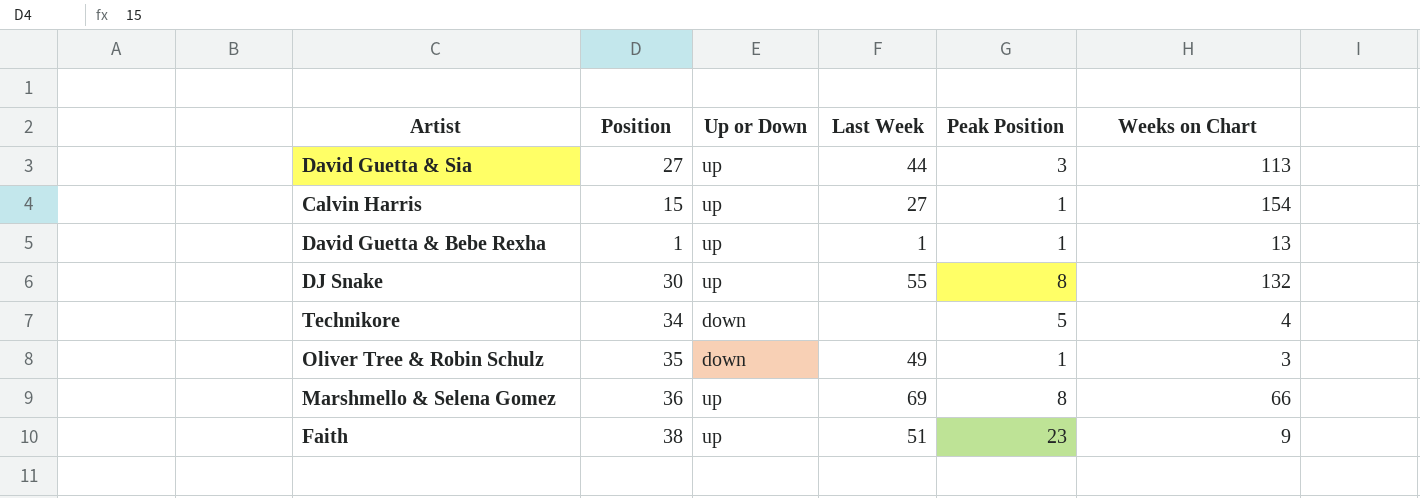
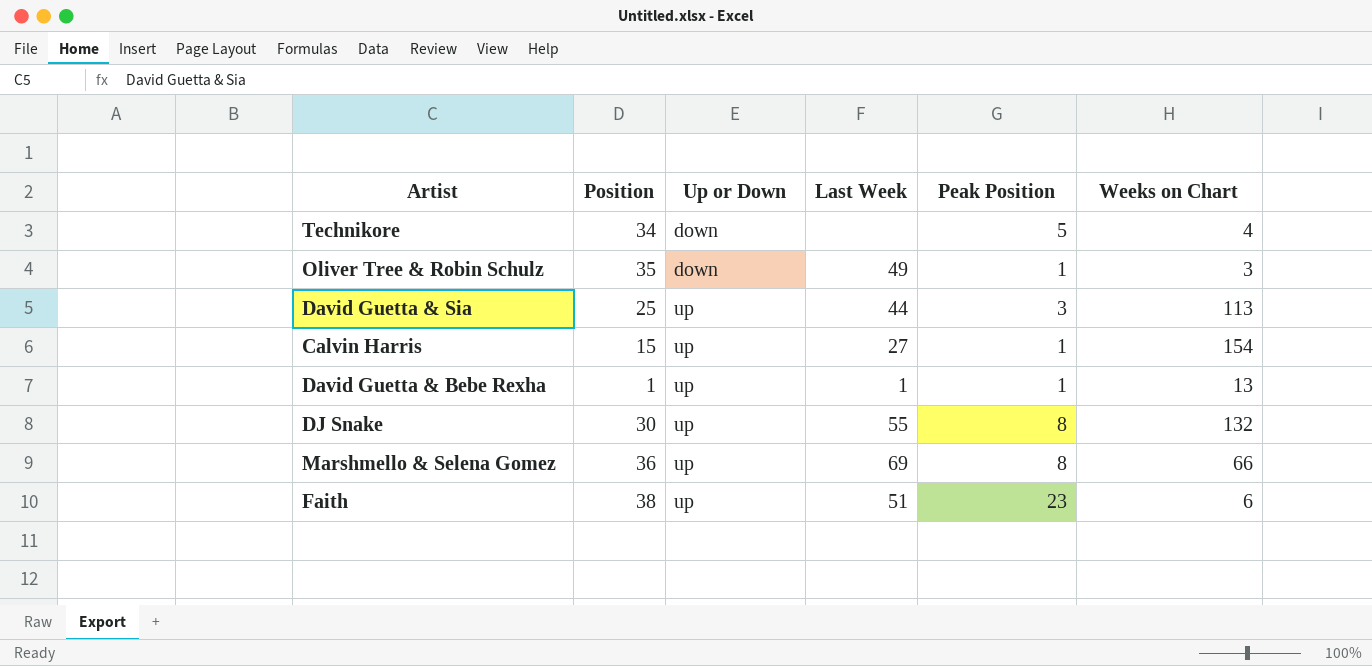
row order: none -> Up or Down ascending
David Guetta & Sia | Position: 27 -> 25
Faith | Weeks on Chart: 9 -> 6

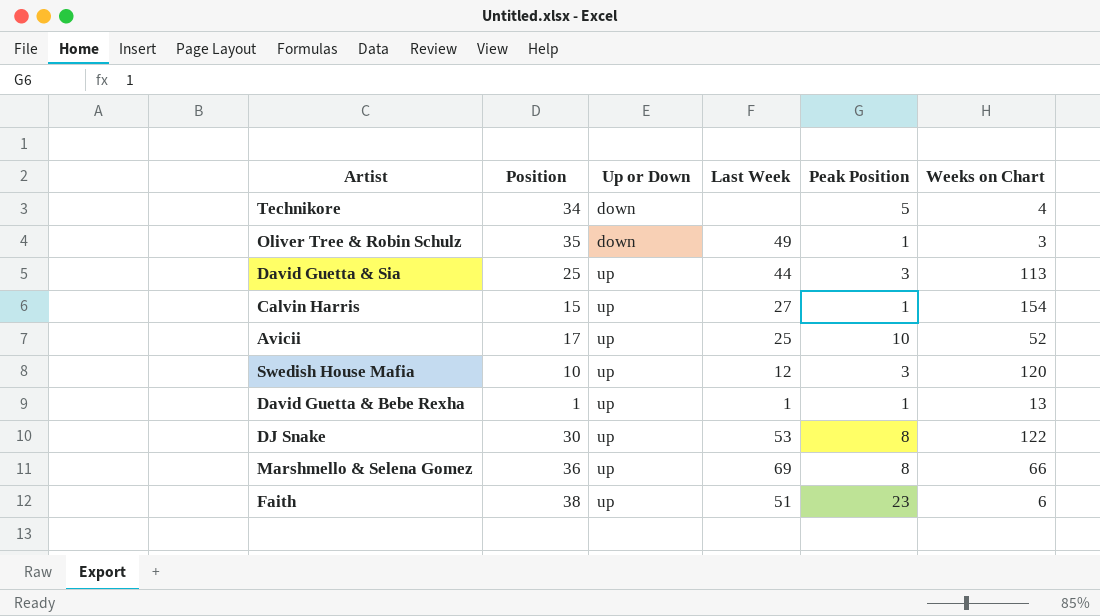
row Avicii: none -> 17 | up | 25 | 10 | 52
row Swedish House Mafia: none -> 10 | up | 12 | 3 | 120
DJ Snake | Last Week: 55 -> 53
DJ Snake | Weeks on Chart: 132 -> 122

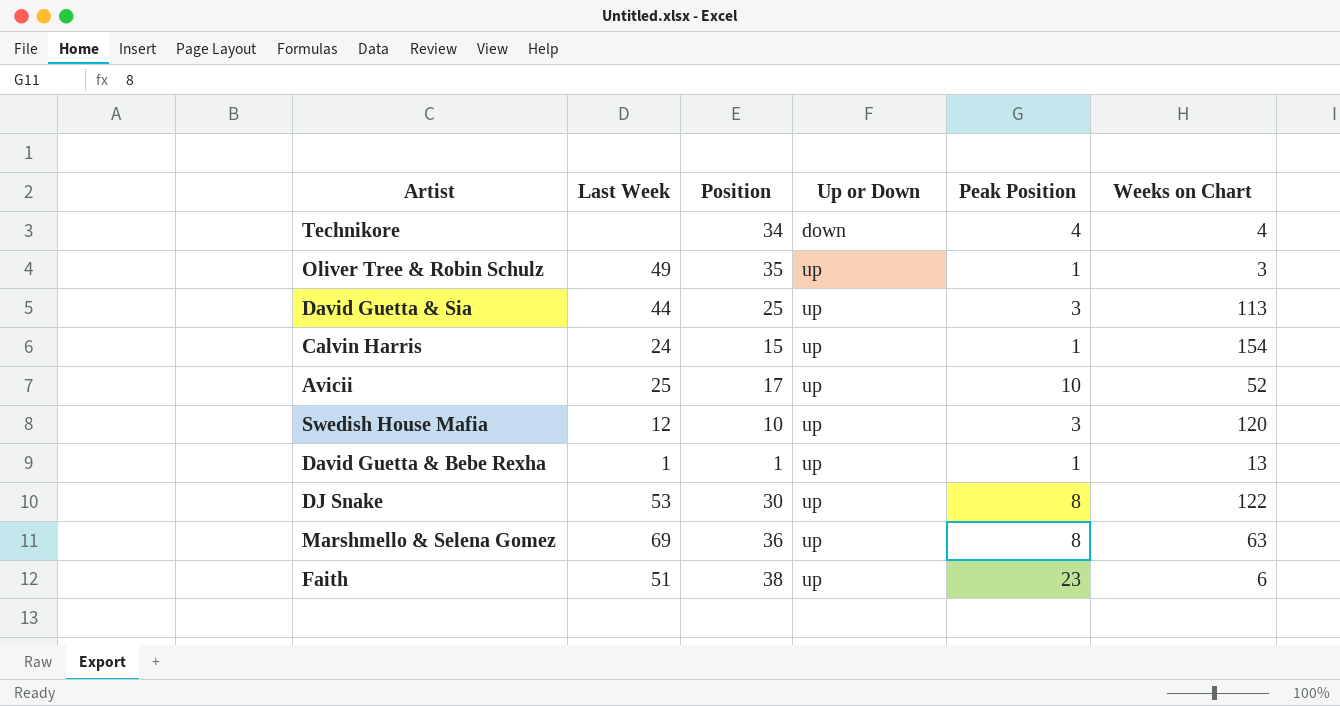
column Last Week | position: 4 -> 2
Technikore | Peak Position: 5 -> 4
Oliver Tree & Robin Schulz | Up or Down: down -> up
Calvin Harris | Last Week: 27 -> 24
Marshmello & Selena Gomez | Weeks on Chart: 66 -> 63

